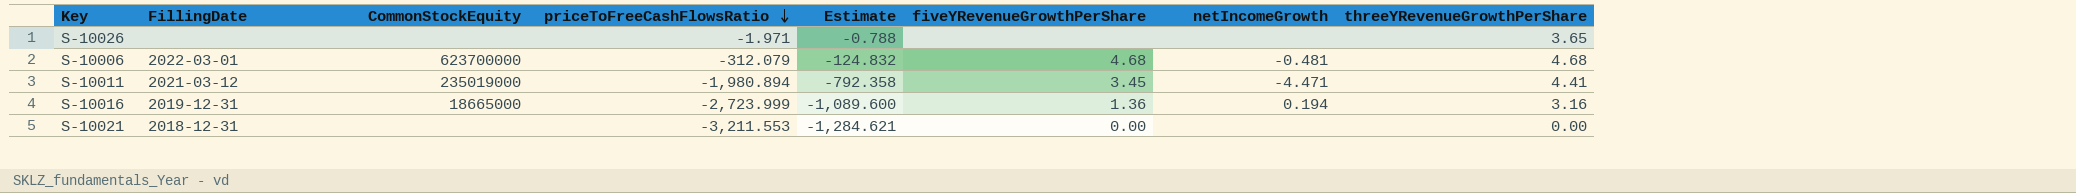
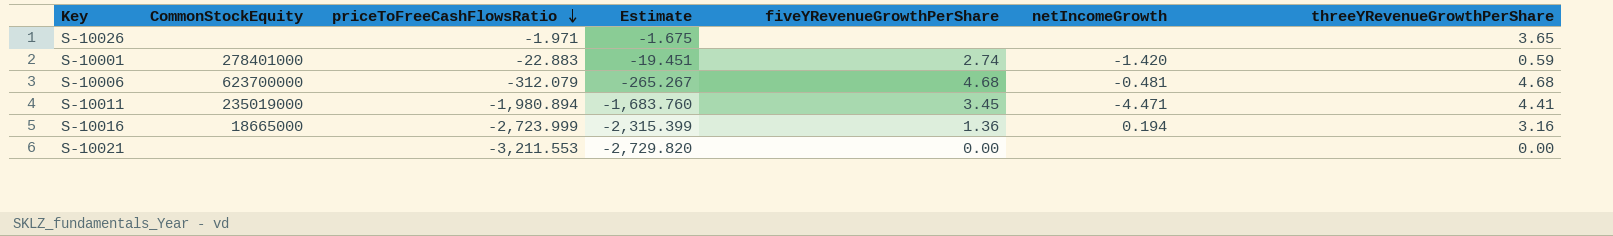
column FillingDate | position: 2 -> none
column Estimate | formula: [priceToFreeCashFlowsRatio] * 0.4 -> [priceToFreeCashFlowsRatio] * 0.85
row S-10001: none -> 278401000 | -22.883 | -19.451 | 2.74 | -1.420 | 0.59

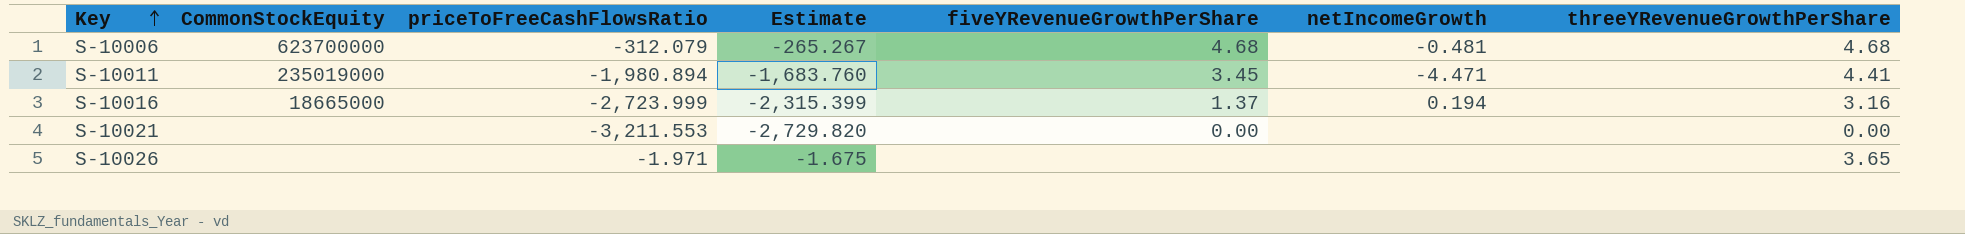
row order: priceToFreeCashFlowsRatio descending -> Key ascending
row S-10001: 278401000 | -22.883 | -19.451 | 2.74 | -1.420 | 0.59 -> none
S-10016 | fiveYRevenueGrowthPerShare: 1.36 -> 1.37

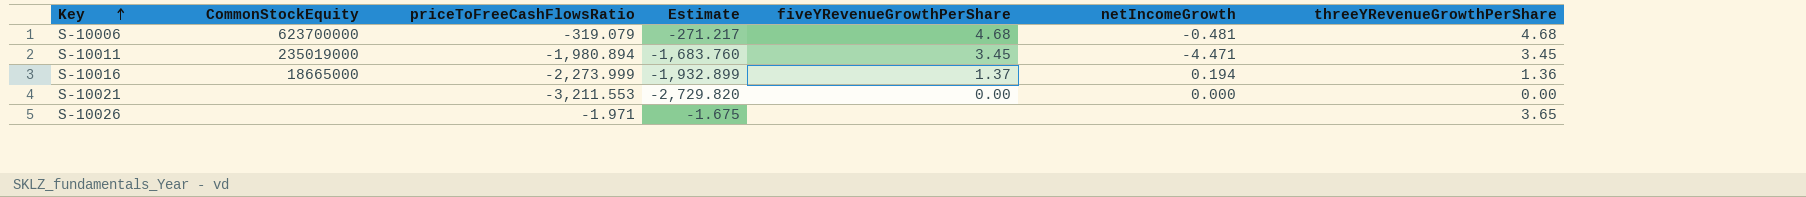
S-10006 | priceToFreeCashFlowsRatio: -312.079 -> -319.079
S-10006 | Estimate: -265.267 -> -271.217
S-10011 | threeYRevenueGrowthPerShare: 4.41 -> 3.45
S-10016 | priceToFreeCashFlowsRatio: -2,723.999 -> -2,273.999
S-10016 | Estimate: -2,315.399 -> -1,932.899
S-10016 | threeYRevenueGrowthPerShare: 3.16 -> 1.36
S-10021 | netIncomeGrowth: none -> 0.000

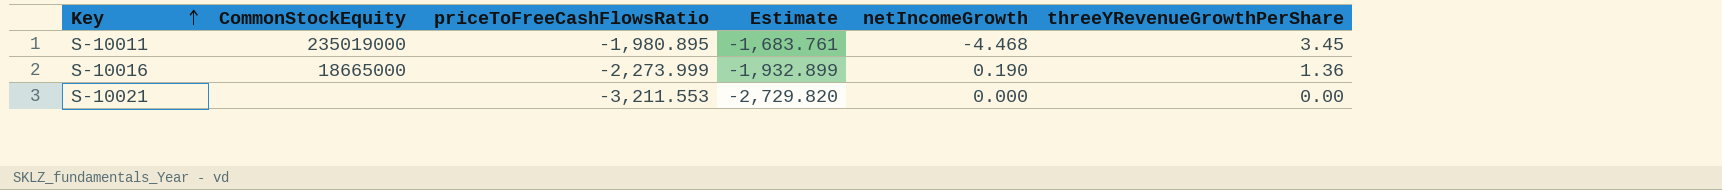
column fiveYRevenueGrowthPerShare | position: 5 -> none
row S-10006: 623700000 | -319.079 | -271.217 | 4.68 | -0.481 | 4.68 -> none
row S-10026: none | -1.971 | -1.675 | none | none | 3.65 -> none
S-10011 | priceToFreeCashFlowsRatio: -1,980.894 -> -1,980.895
S-10011 | Estimate: -1,683.760 -> -1,683.761
S-10011 | netIncomeGrowth: -4.471 -> -4.468
S-10016 | netIncomeGrowth: 0.194 -> 0.190

